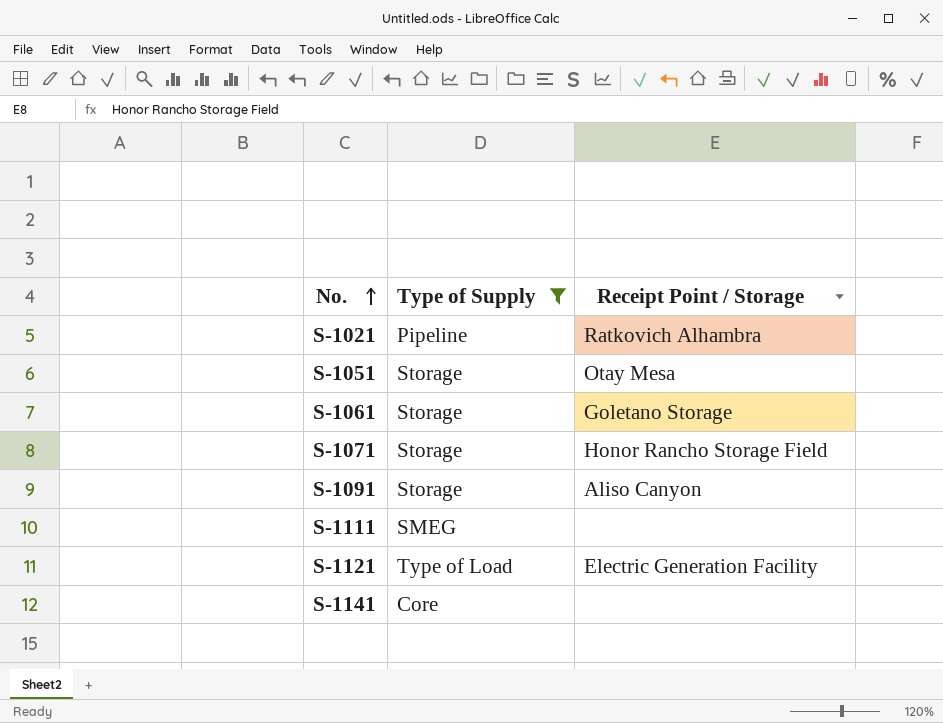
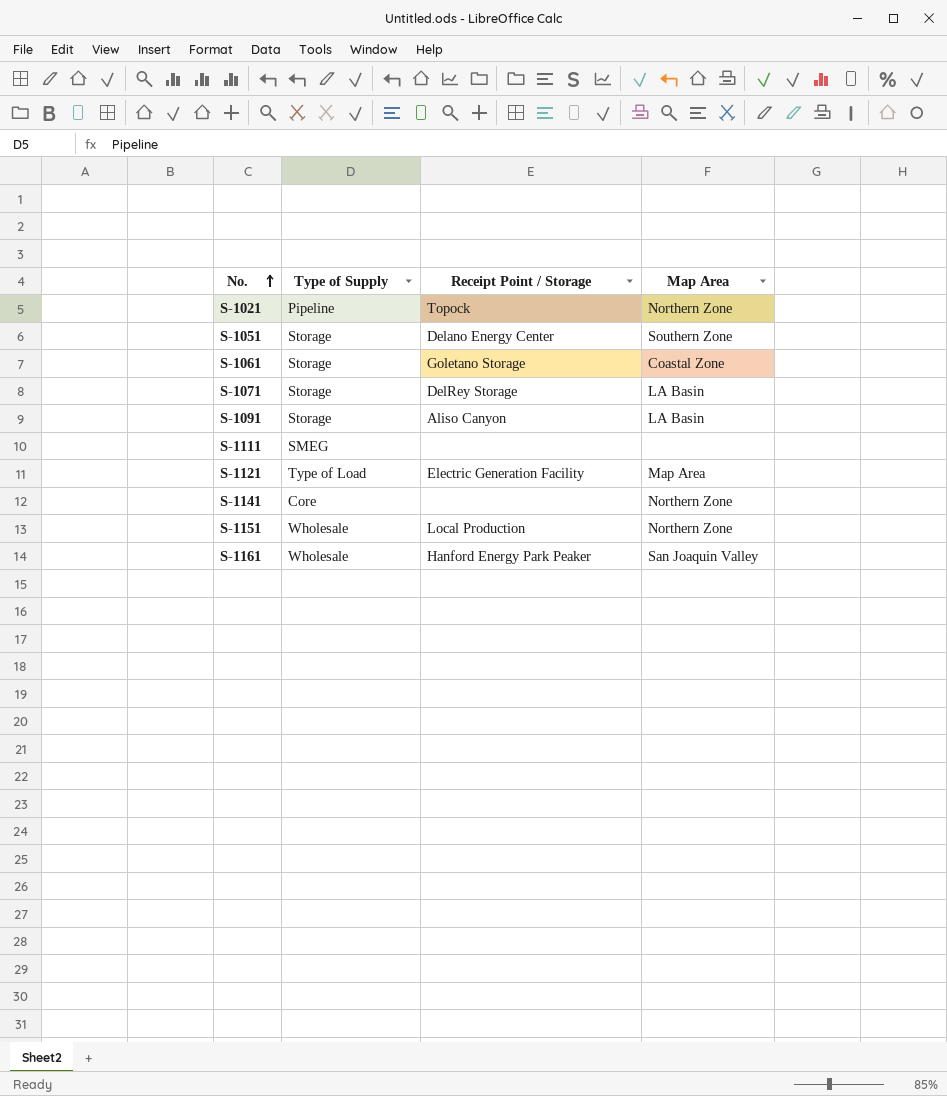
filter: Type of Supply != Wholesale -> none
column Map Area | position: none -> 4
S-1021 | Receipt Point / Storage: Ratkovich Alhambra -> Topock
S-1051 | Receipt Point / Storage: Otay Mesa -> Delano Energy Center
S-1071 | Receipt Point / Storage: Honor Rancho Storage Field -> DelRey Storage

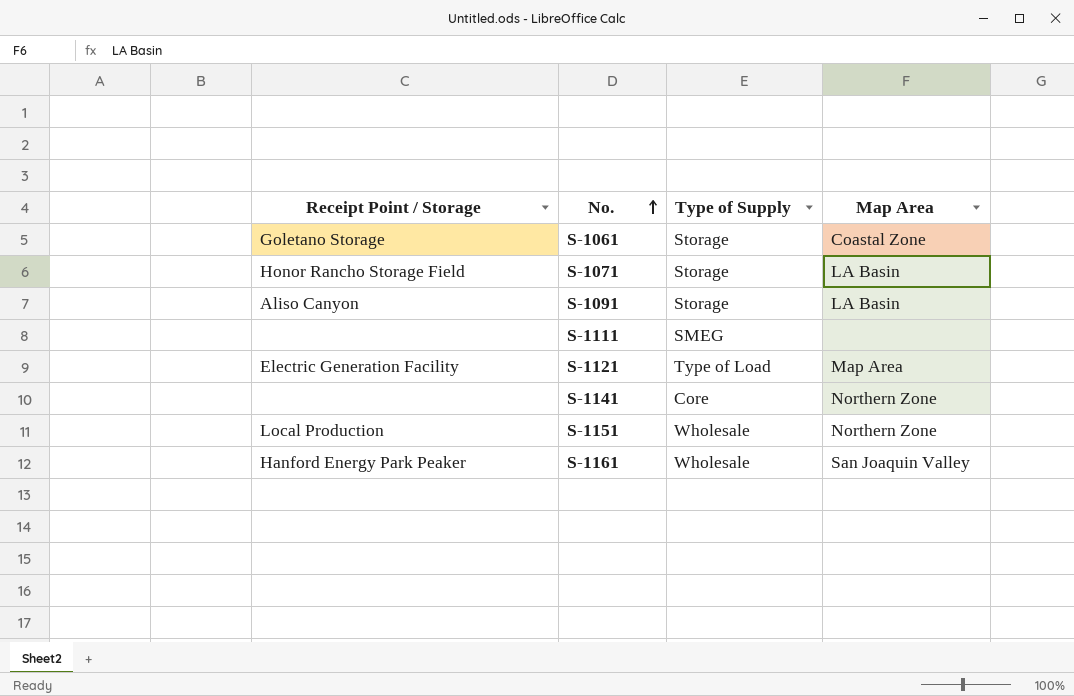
column Receipt Point / Storage | position: 3 -> 1
row S-1021: Pipeline | Topock | Northern Zone -> none
row S-1051: Storage | Delano Energy Center | Southern Zone -> none
S-1071 | Receipt Point / Storage: DelRey Storage -> Honor Rancho Storage Field

